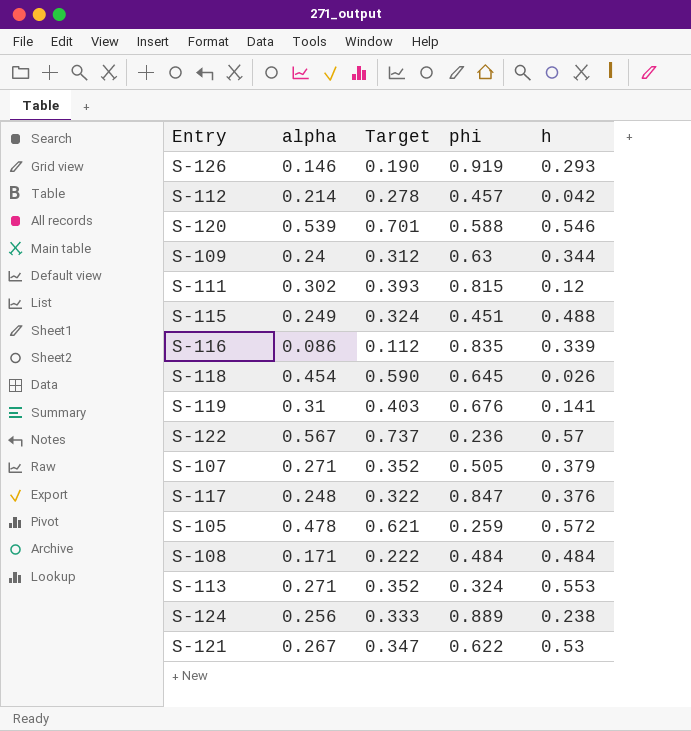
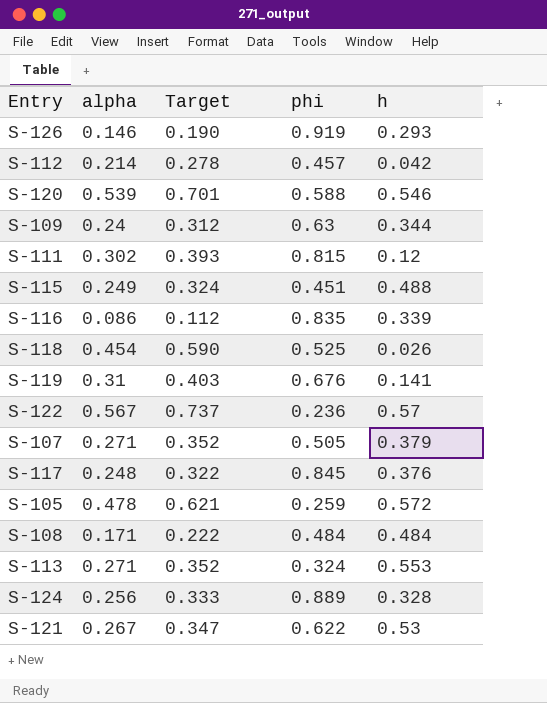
S-118 | phi: 0.645 -> 0.525
S-117 | phi: 0.847 -> 0.845
S-124 | h: 0.238 -> 0.328

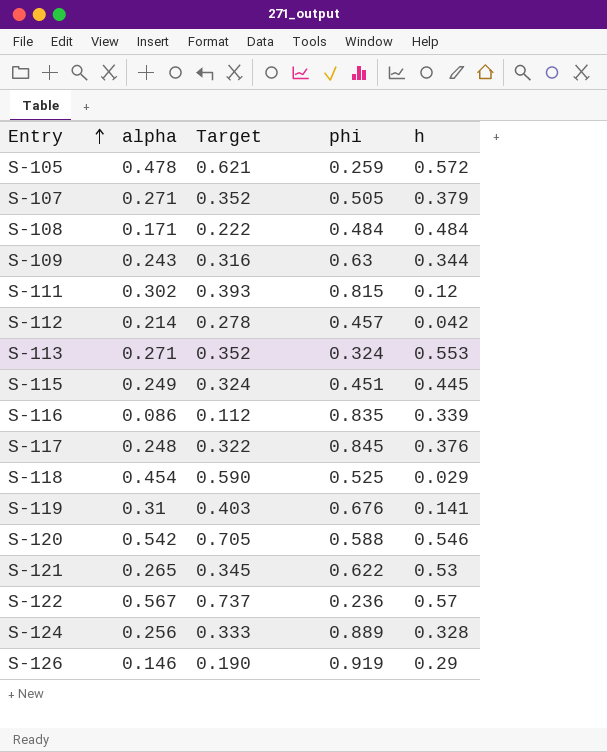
row order: none -> Entry ascending
S-109 | alpha: 0.24 -> 0.243
S-109 | Target: 0.312 -> 0.316
S-115 | h: 0.488 -> 0.445
S-118 | h: 0.026 -> 0.029
S-120 | alpha: 0.539 -> 0.542
S-120 | Target: 0.701 -> 0.705
S-121 | alpha: 0.267 -> 0.265
S-121 | Target: 0.347 -> 0.345
S-126 | h: 0.293 -> 0.29

